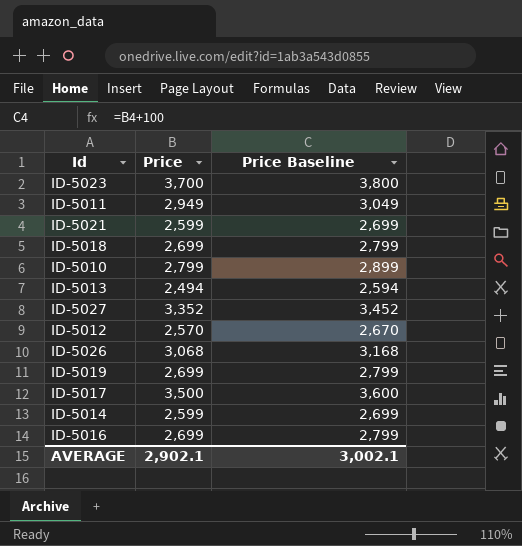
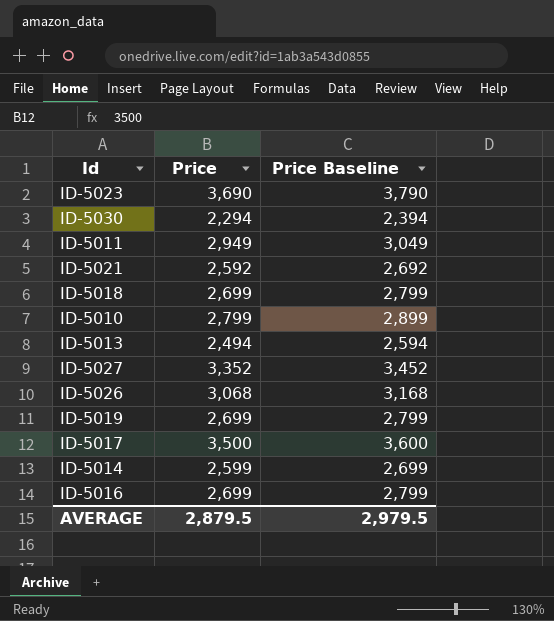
row ID-5012: 2,570 | 2,670 -> none
ID-5023 | Price: 3,700 -> 3,690
ID-5023 | Price Baseline: 3,800 -> 3,790
row ID-5030: none -> 2,294 | 2,394
ID-5021 | Price: 2,599 -> 2,592
ID-5021 | Price Baseline: 2,699 -> 2,692
AVERAGE | Price: 2,902.1 -> 2,879.5
AVERAGE | Price Baseline: 3,002.1 -> 2,979.5

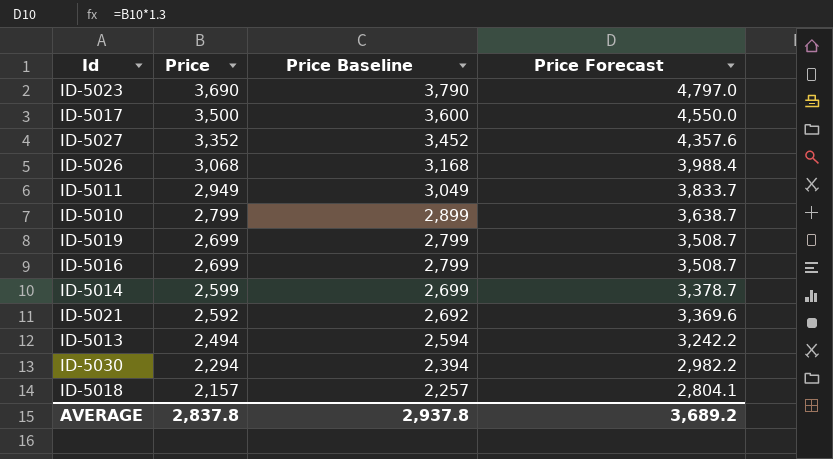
row order: none -> Price descending
column Price Forecast | formula: none -> [Price] * 1.3
ID-5018 | Price: 2,699 -> 2,157
ID-5018 | Price Baseline: 2,799 -> 2,257
AVERAGE | Price: 2,879.5 -> 2,837.8
AVERAGE | Price Baseline: 2,979.5 -> 2,937.8

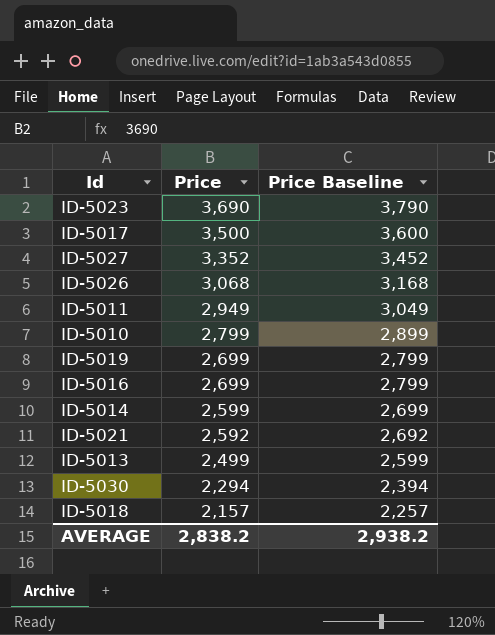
column Price Forecast | formula: [Price] * 1.3 -> none
ID-5013 | Price: 2,494 -> 2,499
ID-5013 | Price Baseline: 2,594 -> 2,599
AVERAGE | Price: 2,837.8 -> 2,838.2
AVERAGE | Price Baseline: 2,937.8 -> 2,938.2

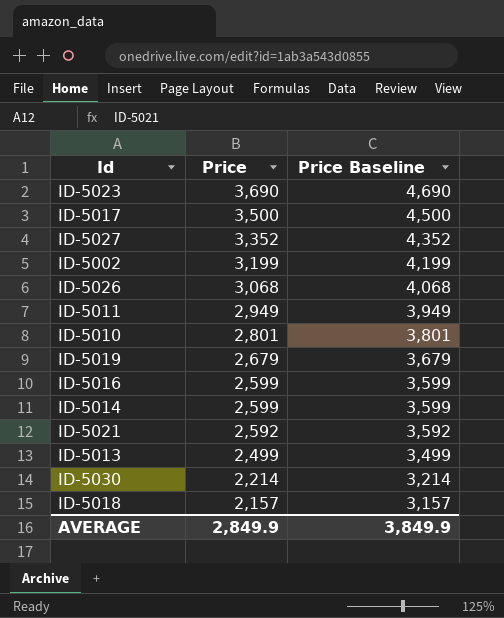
column Price Baseline | formula: [Price] + 100 -> [Price] + 1000
row ID-5002: none -> 3,199 | 4,199
ID-5010 | Price: 2,799 -> 2,801
ID-5019 | Price: 2,699 -> 2,679
ID-5016 | Price: 2,699 -> 2,599
ID-5030 | Price: 2,294 -> 2,214
AVERAGE | Price: 2,838.2 -> 2,849.9
AVERAGE | Price Baseline: 2,938.2 -> 3,849.9

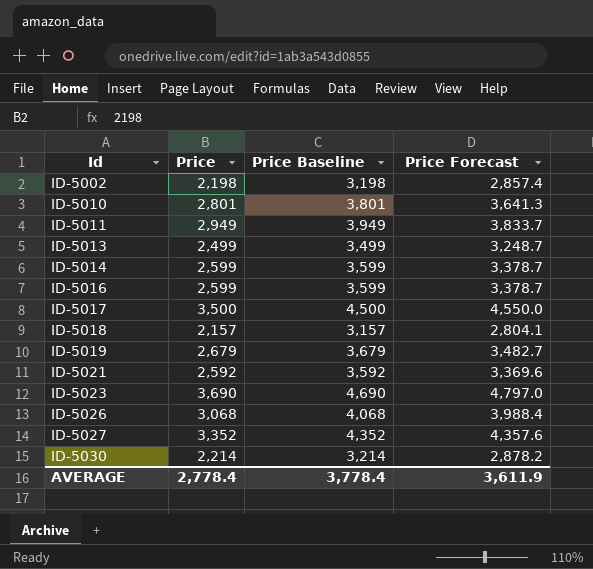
row order: Price descending -> Id ascending
column Price Forecast | formula: none -> [Price] * 1.3
ID-5002 | Price: 3,199 -> 2,198
ID-5002 | Price Baseline: 4,199 -> 3,198
AVERAGE | Price: 2,849.9 -> 2,778.4
AVERAGE | Price Baseline: 3,849.9 -> 3,778.4

